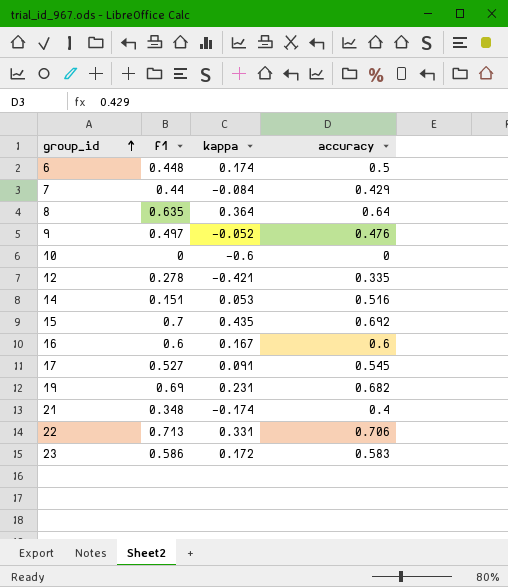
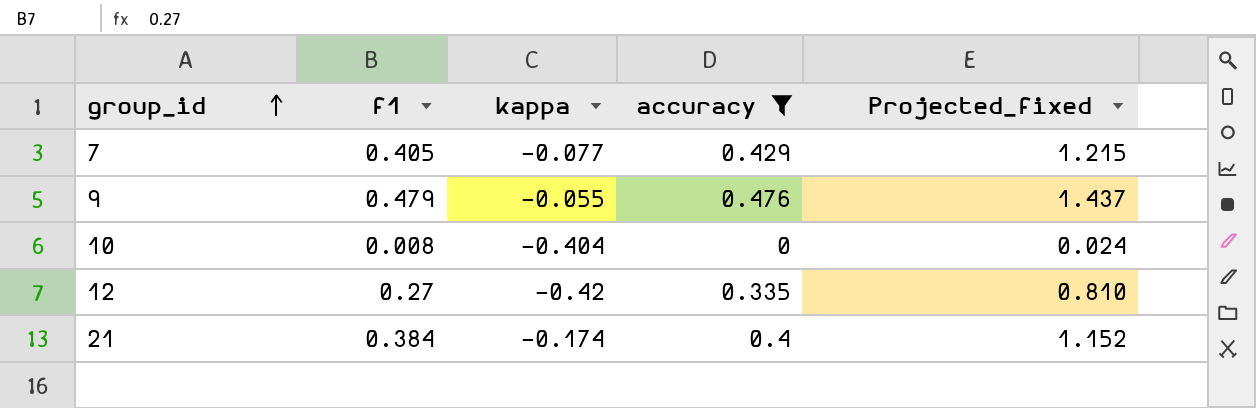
filter: none -> accuracy <= 0.476
column Projected_fixed | formula: none -> [f1] * 3
7 | f1: 0.44 -> 0.405
7 | kappa: -0.084 -> -0.077
9 | f1: 0.497 -> 0.479
9 | kappa: -0.052 -> -0.055
10 | f1: 0 -> 0.008
10 | kappa: -0.6 -> -0.404
12 | f1: 0.278 -> 0.27
12 | kappa: -0.421 -> -0.42
21 | f1: 0.348 -> 0.384

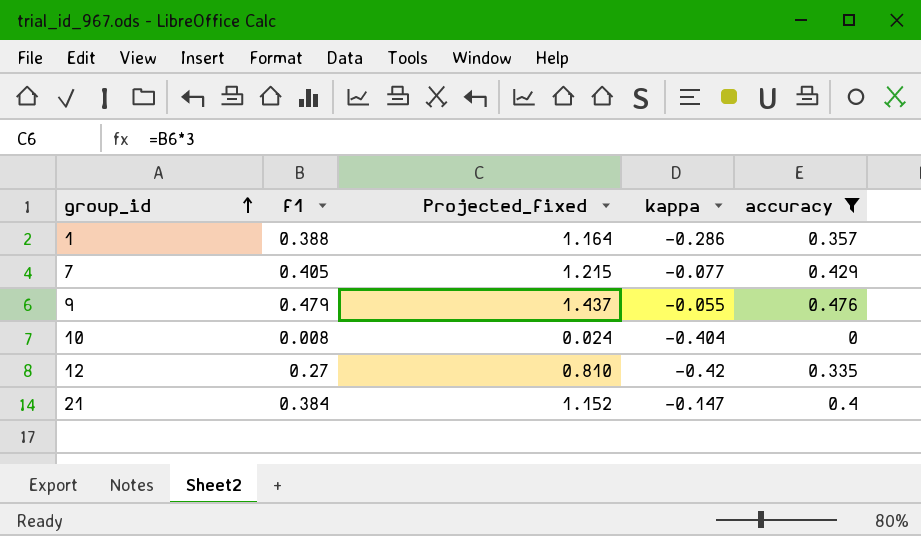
column Projected_fixed | position: 5 -> 3
row 1: none -> 0.388 | 1.164 | -0.286 | 0.357
21 | kappa: -0.174 -> -0.147

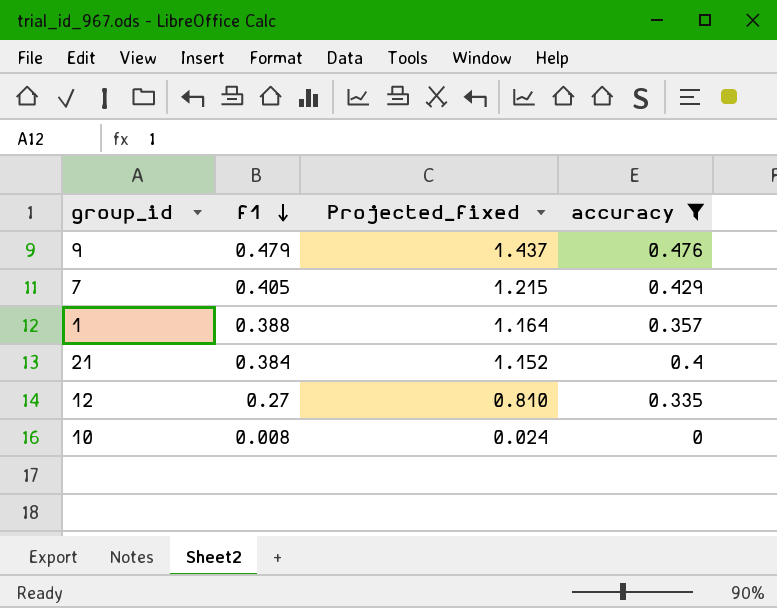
row order: group_id ascending -> f1 descending
column kappa | position: 4 -> none

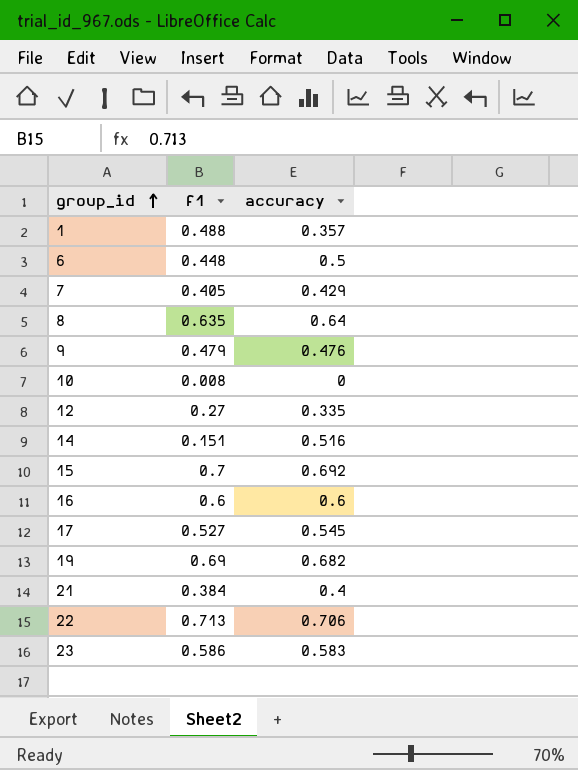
filter: accuracy <= 0.476 -> none
row order: f1 descending -> group_id ascending
column Projected_fixed | formula: [f1] * 3 -> none
1 | f1: 0.388 -> 0.488

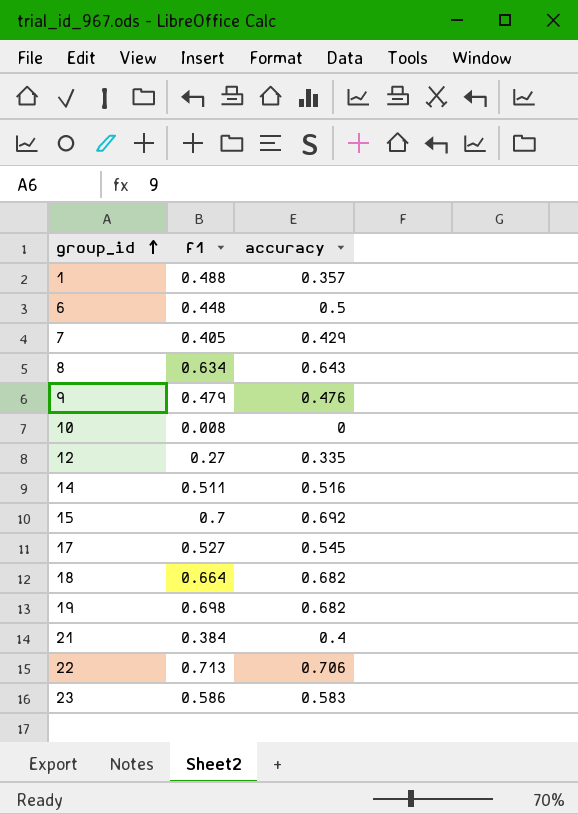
row 16: 0.6 | 0.6 -> none
8 | f1: 0.635 -> 0.634
8 | accuracy: 0.64 -> 0.643
14 | f1: 0.151 -> 0.511
row 18: none -> 0.664 | 0.682
19 | f1: 0.69 -> 0.698

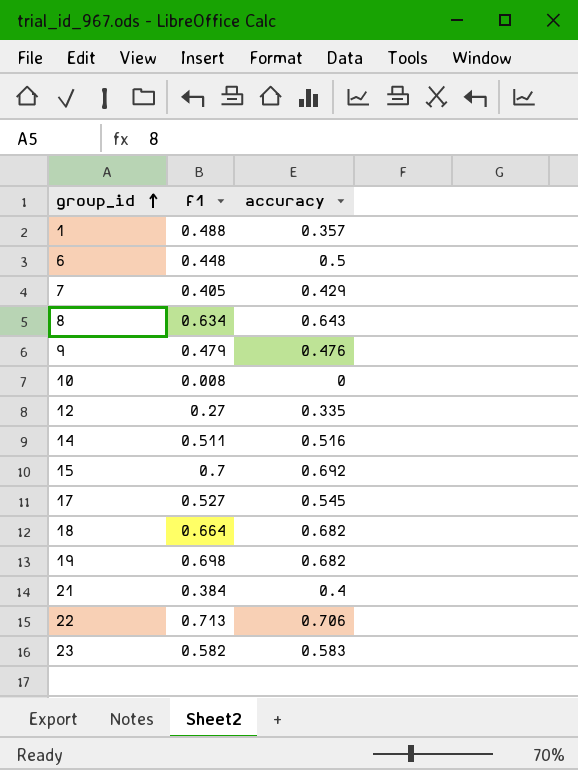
23 | f1: 0.586 -> 0.582

